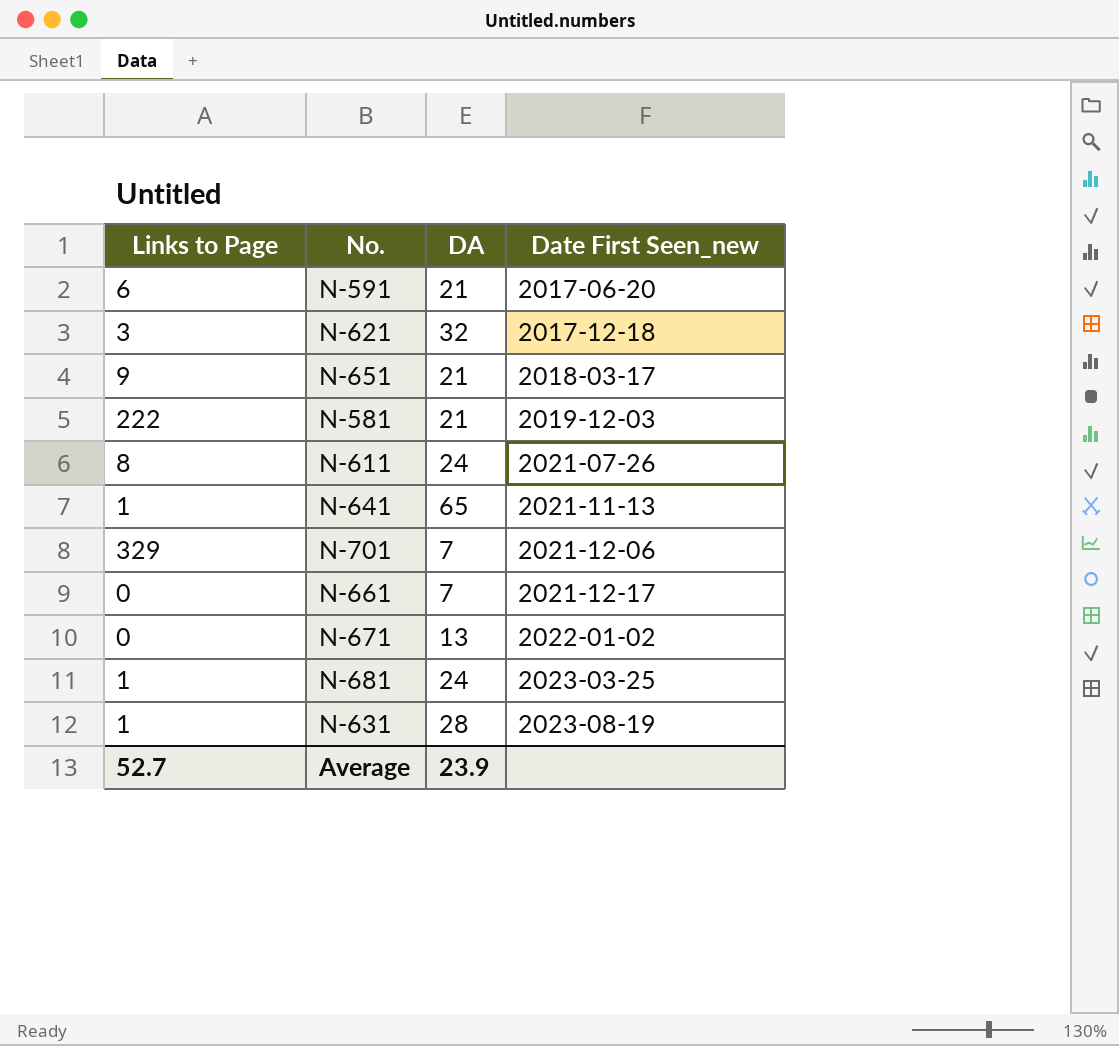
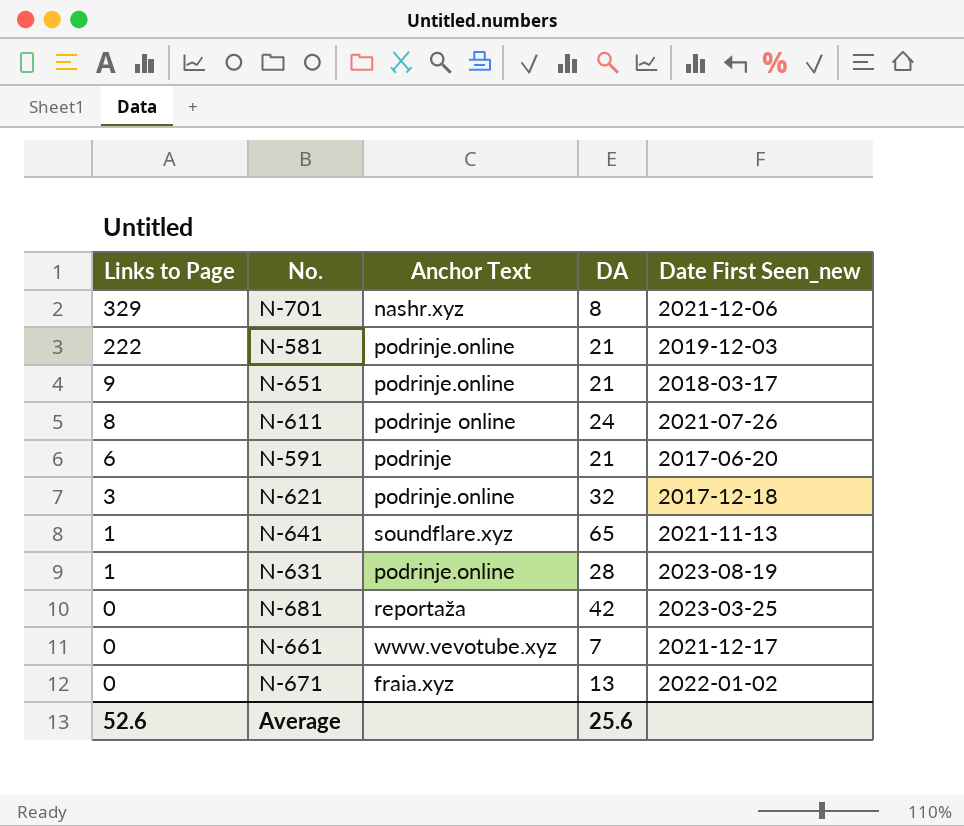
row order: Date First Seen_new ascending -> Links to Page descending
column Anchor Text | position: none -> 3
N-701 | DA: 7 -> 8
N-681 | Links to Page: 1 -> 0
N-681 | DA: 24 -> 42
Average | Links to Page: 52.7 -> 52.6
Average | DA: 23.9 -> 25.6

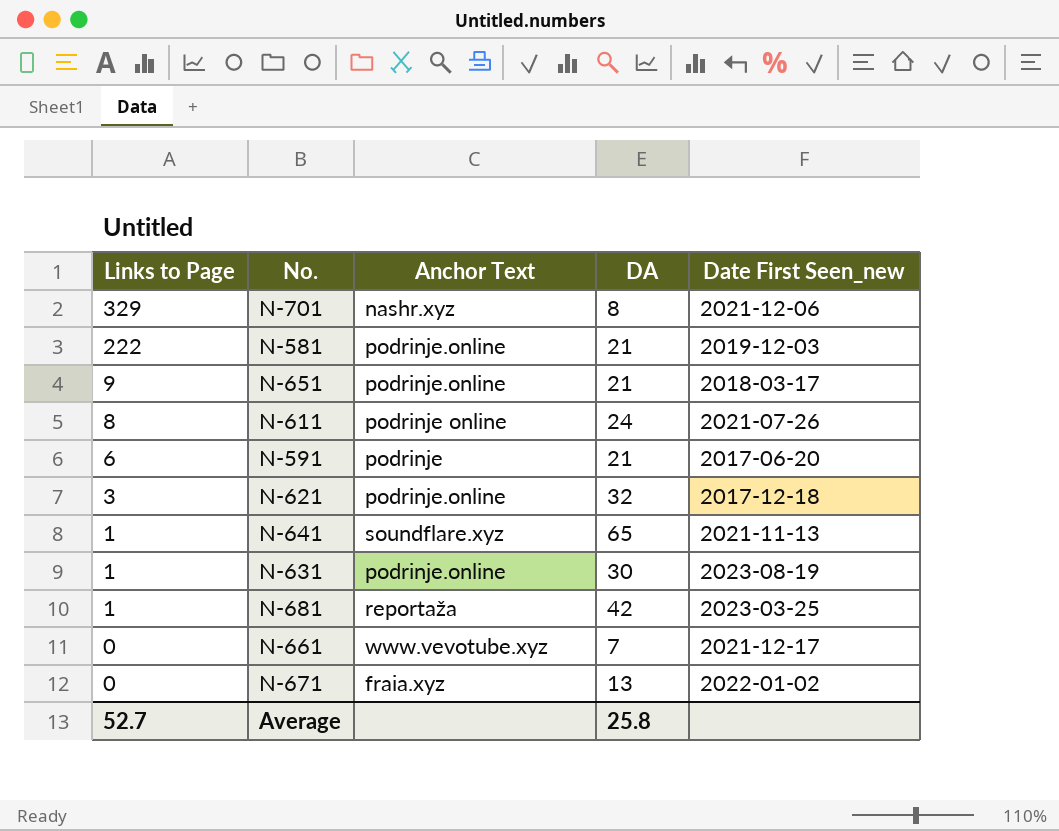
N-631 | DA: 28 -> 30
N-681 | Links to Page: 0 -> 1
Average | Links to Page: 52.6 -> 52.7
Average | DA: 25.6 -> 25.8

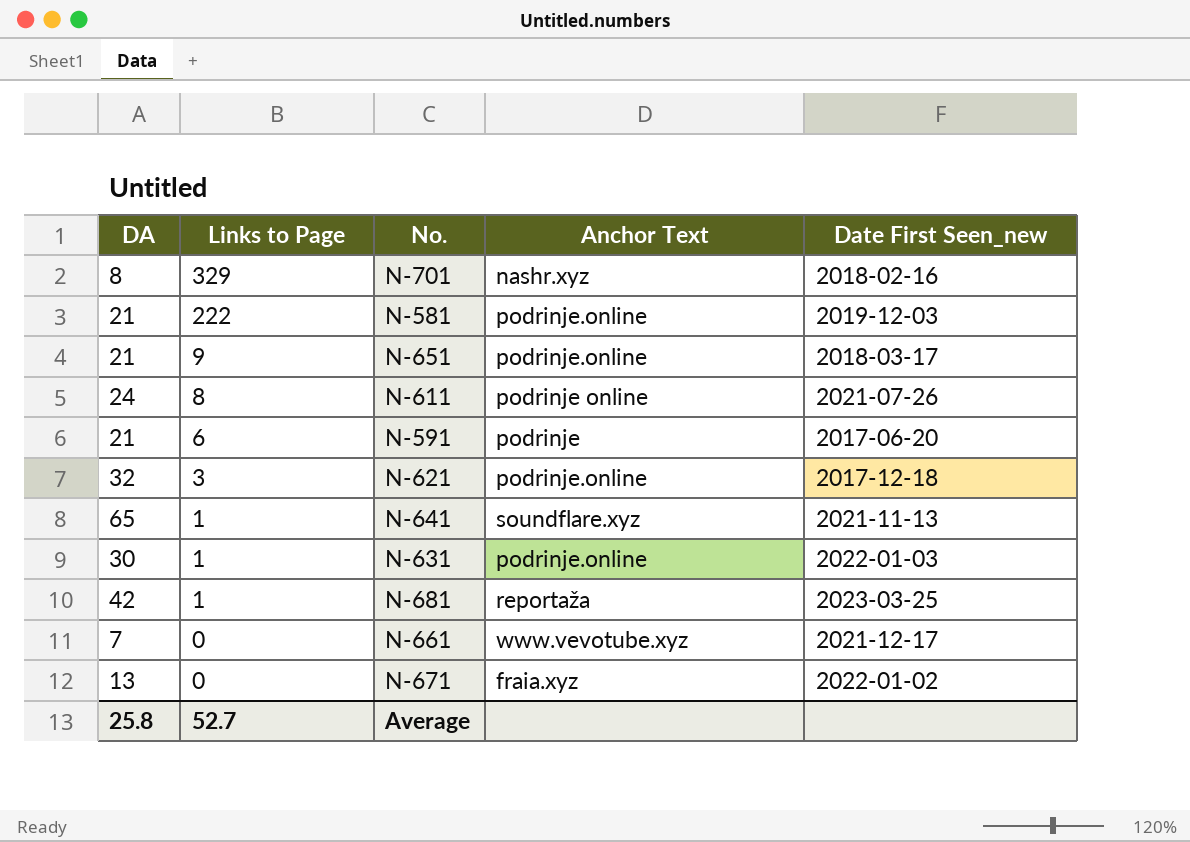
column DA | position: 4 -> 1
N-701 | Date First Seen_new: 2021-12-06 -> 2018-02-16
N-631 | Date First Seen_new: 2023-08-19 -> 2022-01-03

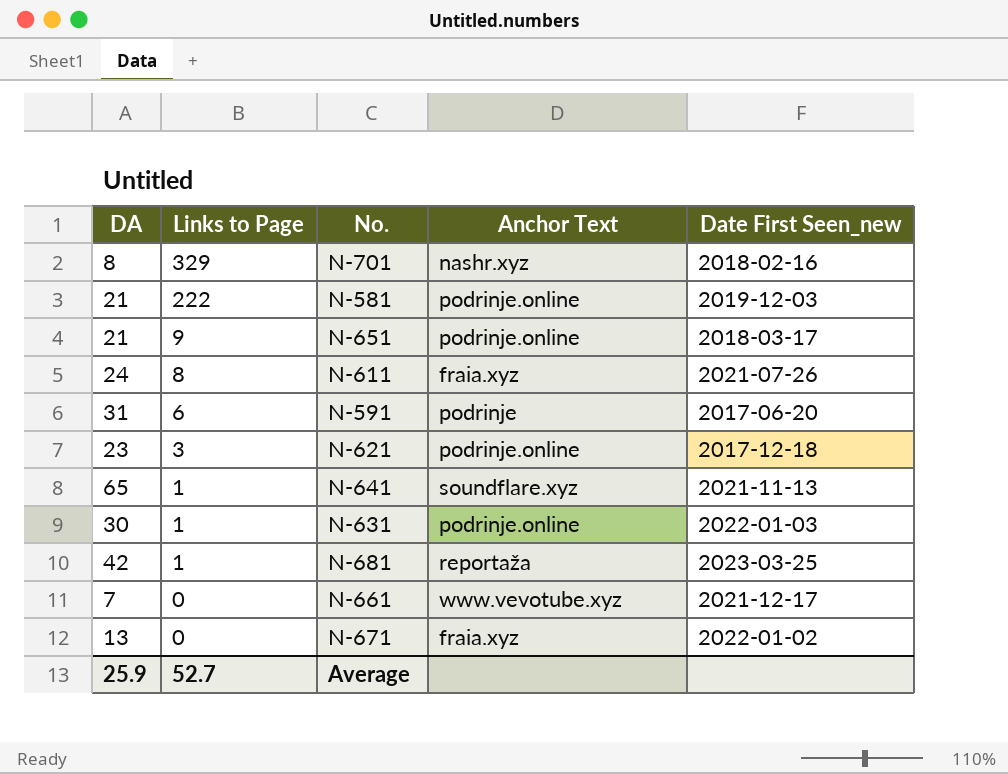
N-611 | Anchor Text: podrinje online -> fraia.xyz
N-591 | DA: 21 -> 31
N-621 | DA: 32 -> 23
Average | DA: 25.8 -> 25.9

